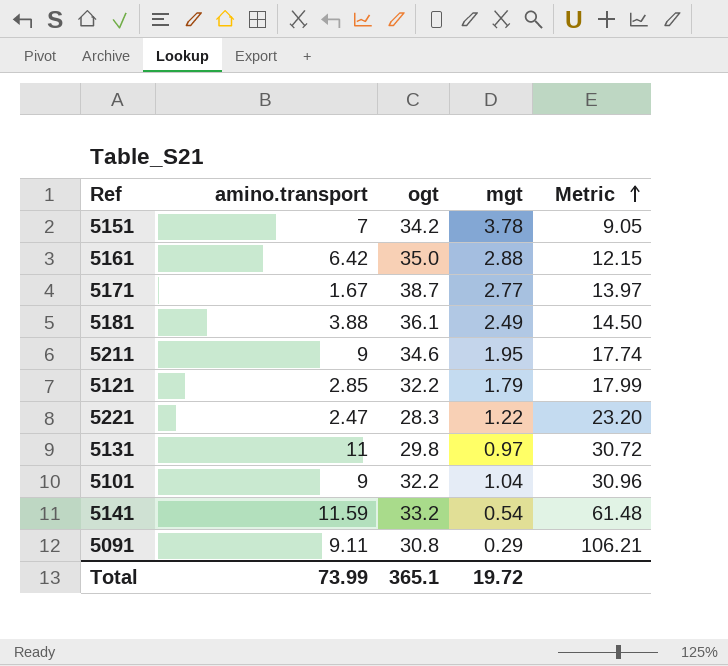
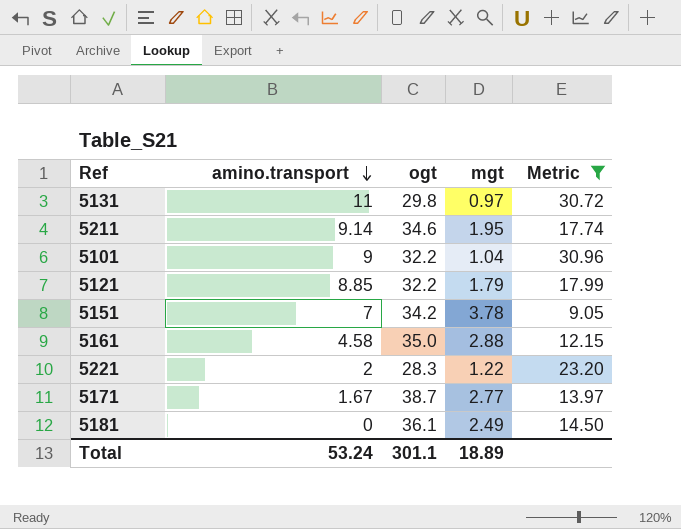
filter: none -> Metric <= 30.96
row order: Metric ascending -> amino.transport descending
5211 | amino.transport: 9 -> 9.14
5121 | amino.transport: 2.85 -> 8.85
5161 | amino.transport: 6.42 -> 4.58
5221 | amino.transport: 2.47 -> 2
5181 | amino.transport: 3.88 -> 0
Total | amino.transport: 73.99 -> 53.24
Total | ogt: 365.1 -> 301.1
Total | mgt: 19.72 -> 18.89

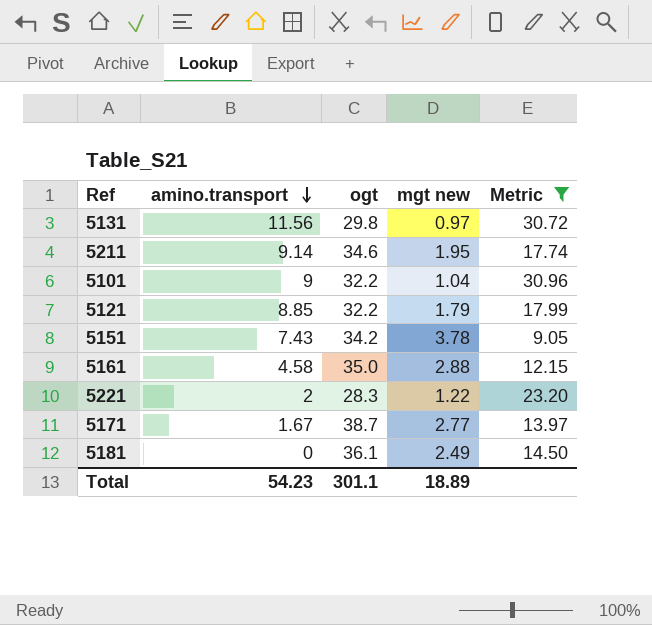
column name: mgt -> mgt new
5131 | amino.transport: 11 -> 11.56
5151 | amino.transport: 7 -> 7.43
Total | amino.transport: 53.24 -> 54.23

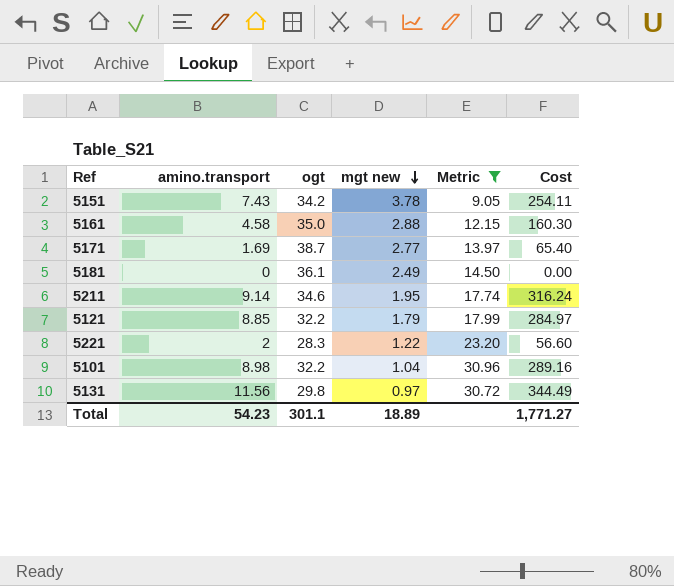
row order: amino.transport descending -> mgt new descending
column Cost | formula: none -> [amino.transport] * [ogt]
5171 | amino.transport: 1.67 -> 1.69
5101 | amino.transport: 9 -> 8.98

